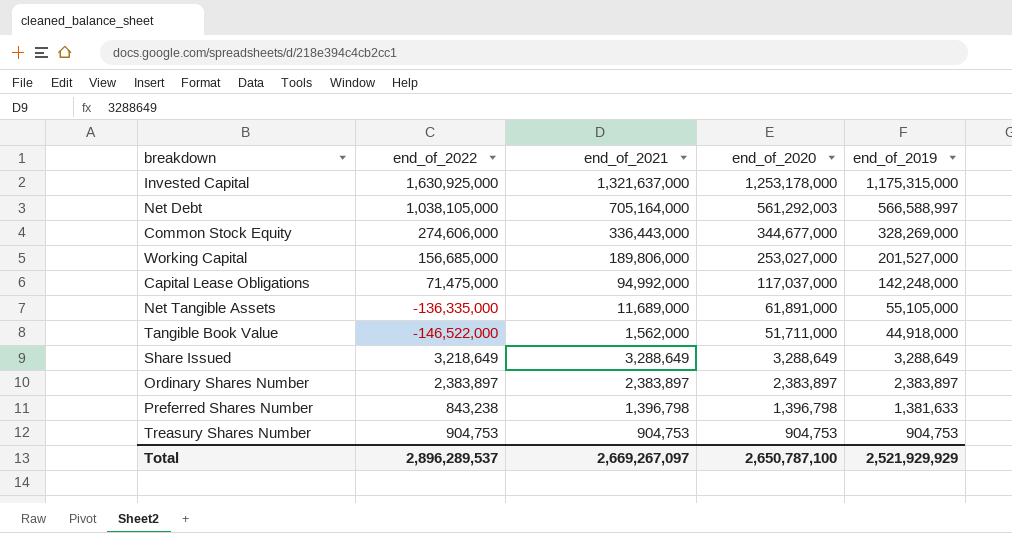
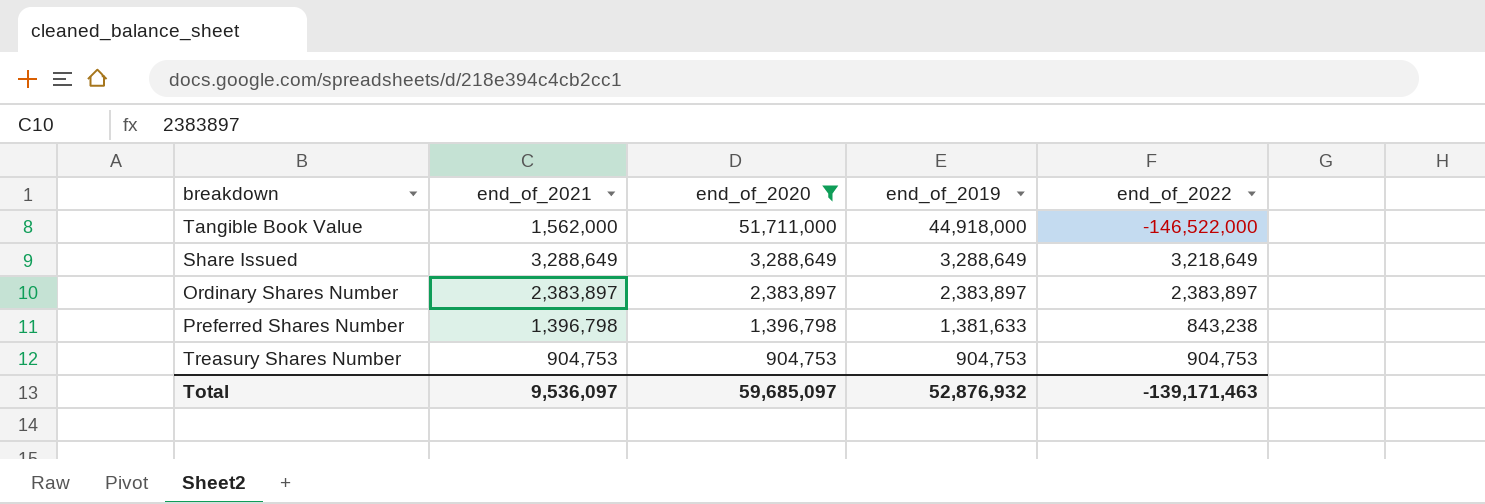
filter: none -> end_of_2020 <= 51,711,000
column end_of_2022 | position: 2 -> 5
Total | end_of_2021: 2,669,267,097 -> 9,536,097
Total | end_of_2020: 2,650,787,100 -> 59,685,097
Total | end_of_2019: 2,521,929,929 -> 52,876,932
Total | end_of_2022: 2,896,289,537 -> -139,171,463

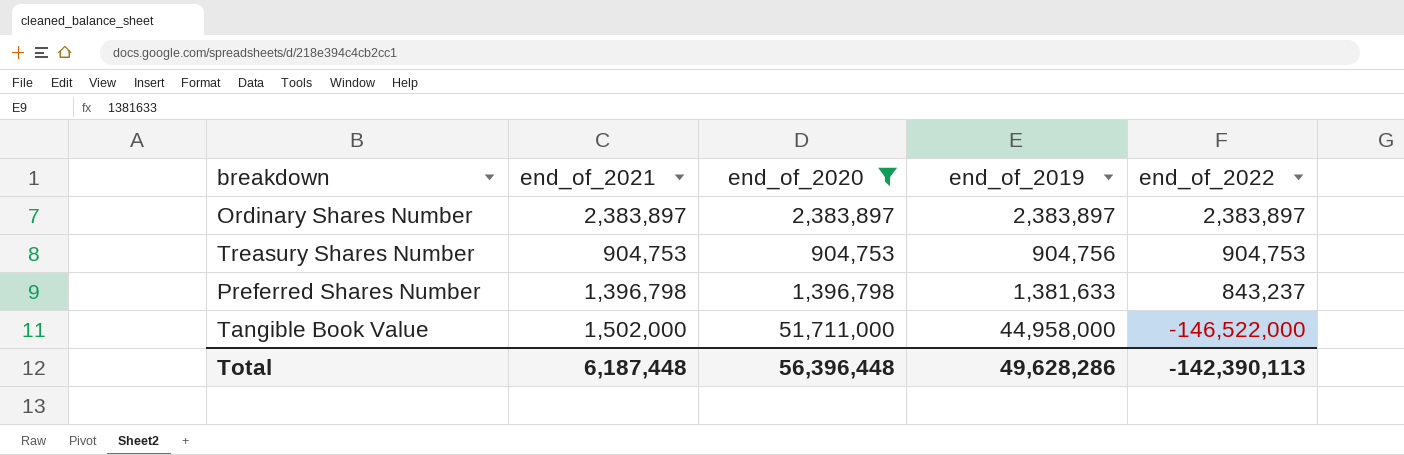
row order: end_of_2020 descending -> end_of_2022 descending
row Share Issued: 3,288,649 | 3,288,649 | 3,288,649 | 3,218,649 -> none
Treasury Shares Number | end_of_2019: 904,753 -> 904,756
Preferred Shares Number | end_of_2022: 843,238 -> 843,237
Tangible Book Value | end_of_2021: 1,562,000 -> 1,502,000
Tangible Book Value | end_of_2019: 44,918,000 -> 44,958,000
Total | end_of_2021: 9,536,097 -> 6,187,448
Total | end_of_2020: 59,685,097 -> 56,396,448
Total | end_of_2019: 52,876,932 -> 49,628,286
Total | end_of_2022: -139,171,463 -> -142,390,113

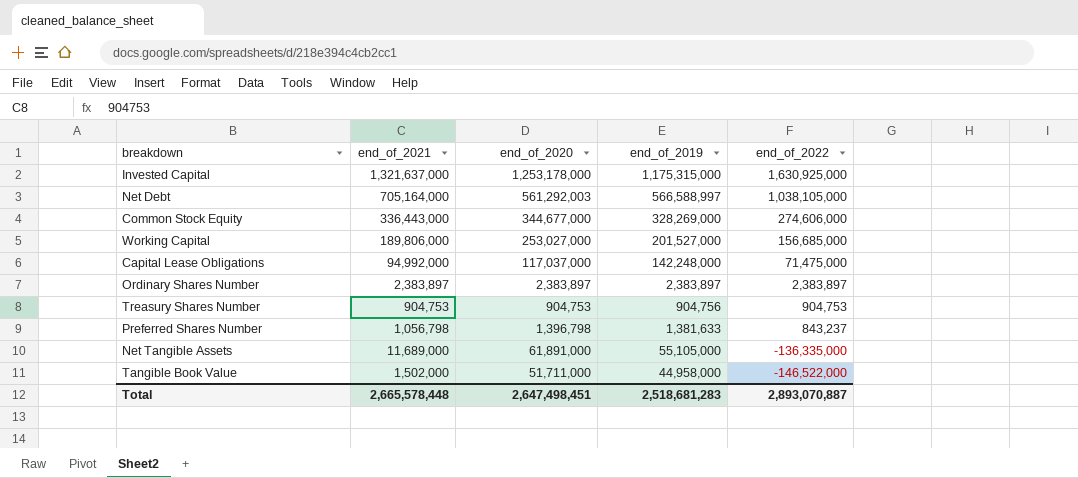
filter: end_of_2020 <= 51,711,000 -> none
Preferred Shares Number | end_of_2021: 1,396,798 -> 1,056,798
Total | end_of_2021: 6,187,448 -> 2,665,578,448
Total | end_of_2020: 56,396,448 -> 2,647,498,451
Total | end_of_2019: 49,628,286 -> 2,518,681,283
Total | end_of_2022: -142,390,113 -> 2,893,070,887

